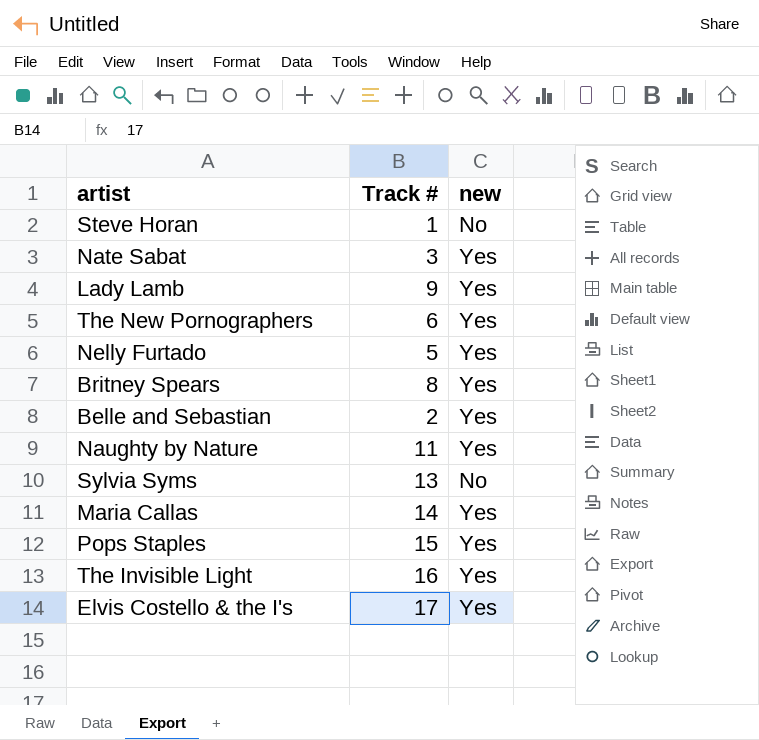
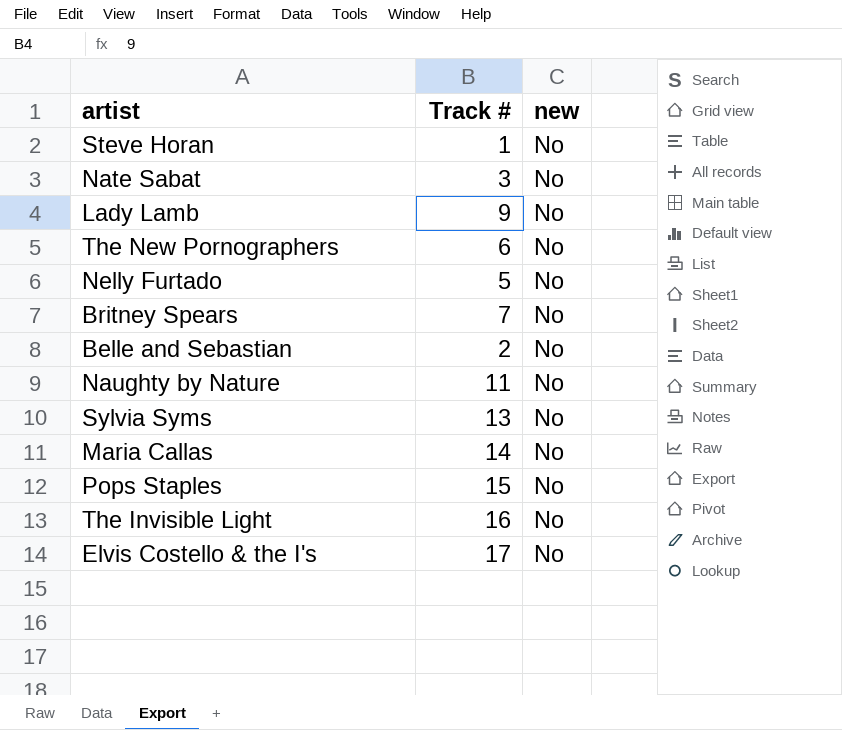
Nate Sabat | new: Yes -> No
Lady Lamb | new: Yes -> No
The New Pornographers | new: Yes -> No
Nelly Furtado | new: Yes -> No
Britney Spears | Track #: 8 -> 7
Britney Spears | new: Yes -> No
Belle and Sebastian | new: Yes -> No
Naughty by Nature | new: Yes -> No
Maria Callas | new: Yes -> No
Pops Staples | new: Yes -> No
The Invisible Light | new: Yes -> No
Elvis Costello & the I's | new: Yes -> No

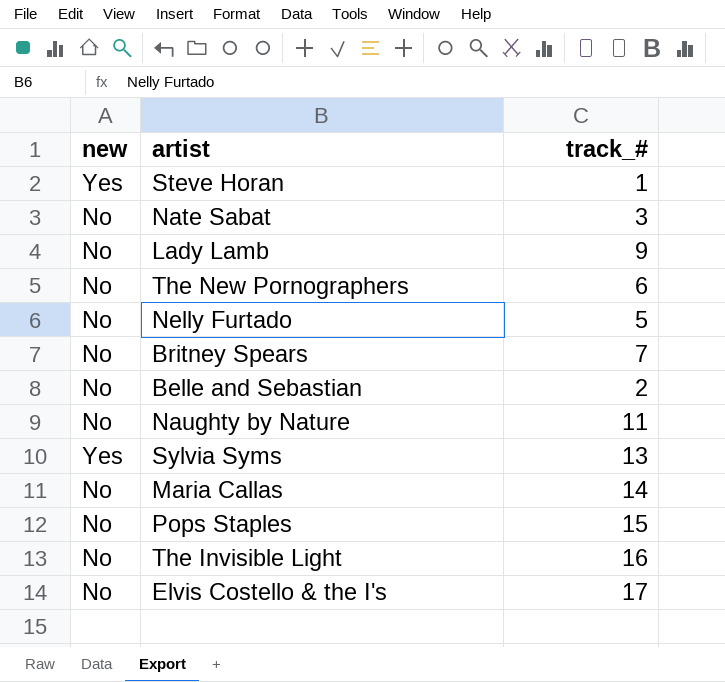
column new | position: 3 -> 1
column name: Track # -> track_#
Steve Horan | new: No -> Yes
Sylvia Syms | new: No -> Yes

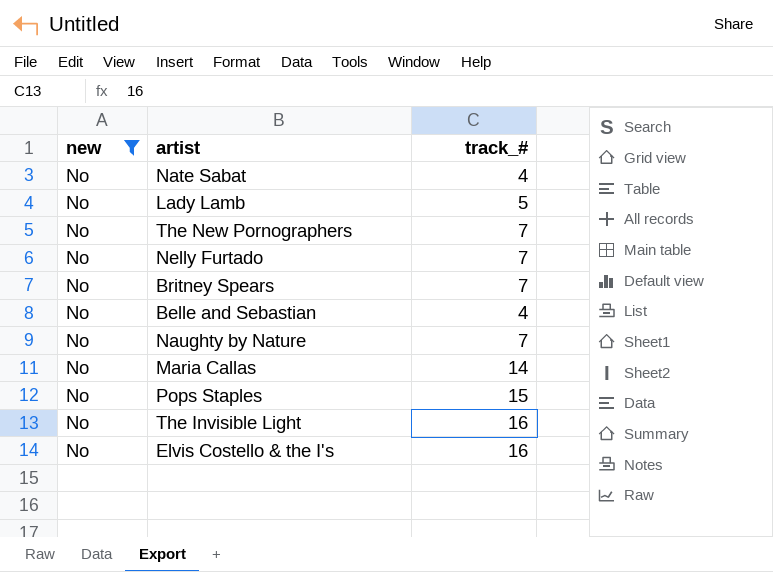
filter: none -> new = No
Nate Sabat | track_#: 3 -> 4
Lady Lamb | track_#: 9 -> 5
The New Pornographers | track_#: 6 -> 7
Nelly Furtado | track_#: 5 -> 7
Belle and Sebastian | track_#: 2 -> 4
Naughty by Nature | track_#: 11 -> 7
Elvis Costello & the I's | track_#: 17 -> 16

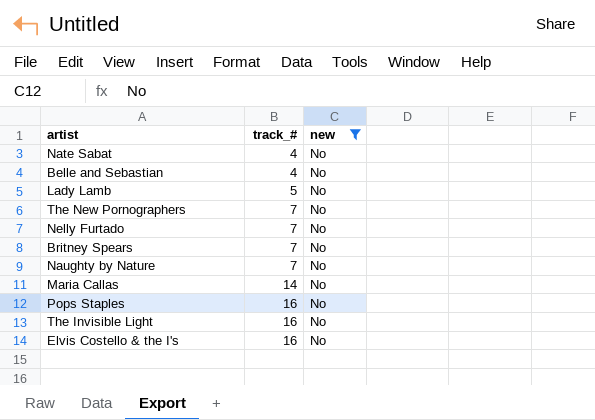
row order: none -> track_# ascending
column new | position: 1 -> 3
Pops Staples | track_#: 15 -> 16

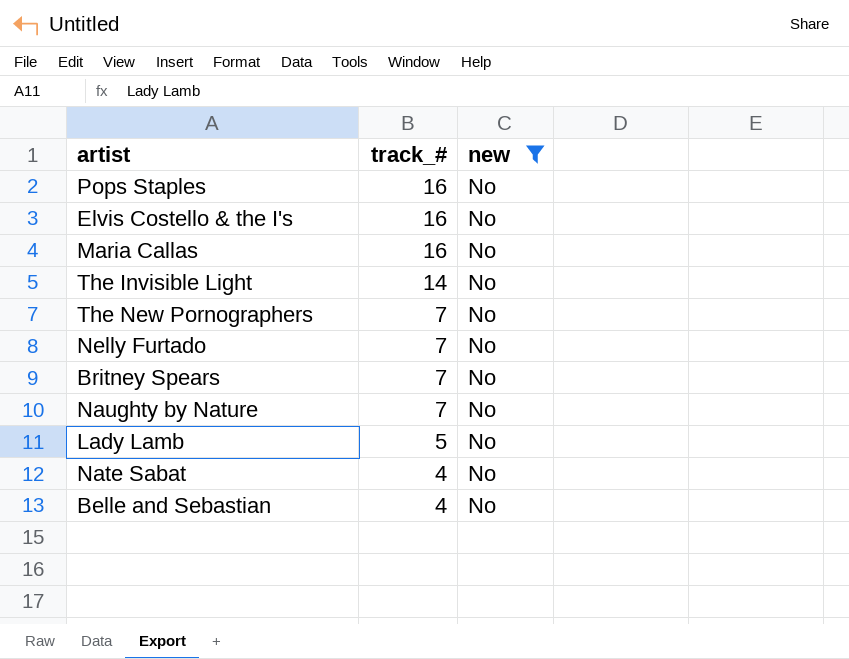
row order: track_# ascending -> track_# descending
Maria Callas | track_#: 14 -> 16
The Invisible Light | track_#: 16 -> 14

